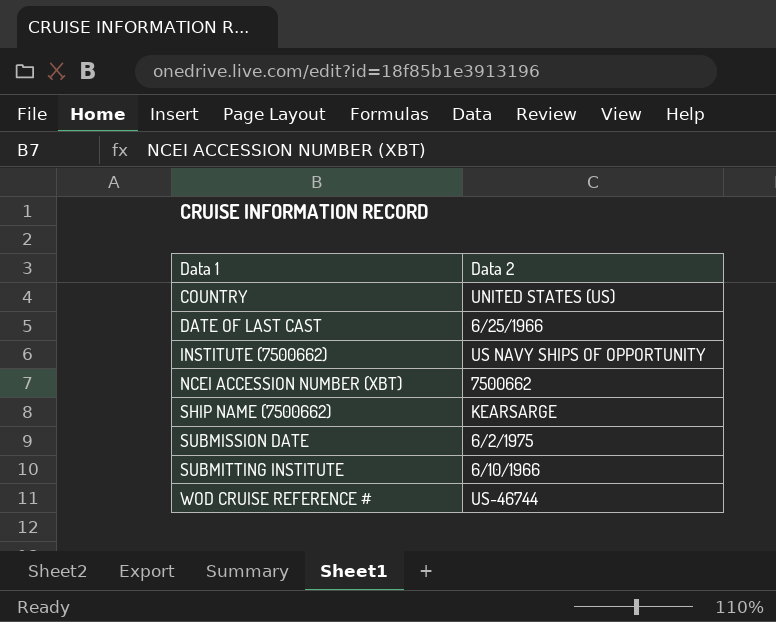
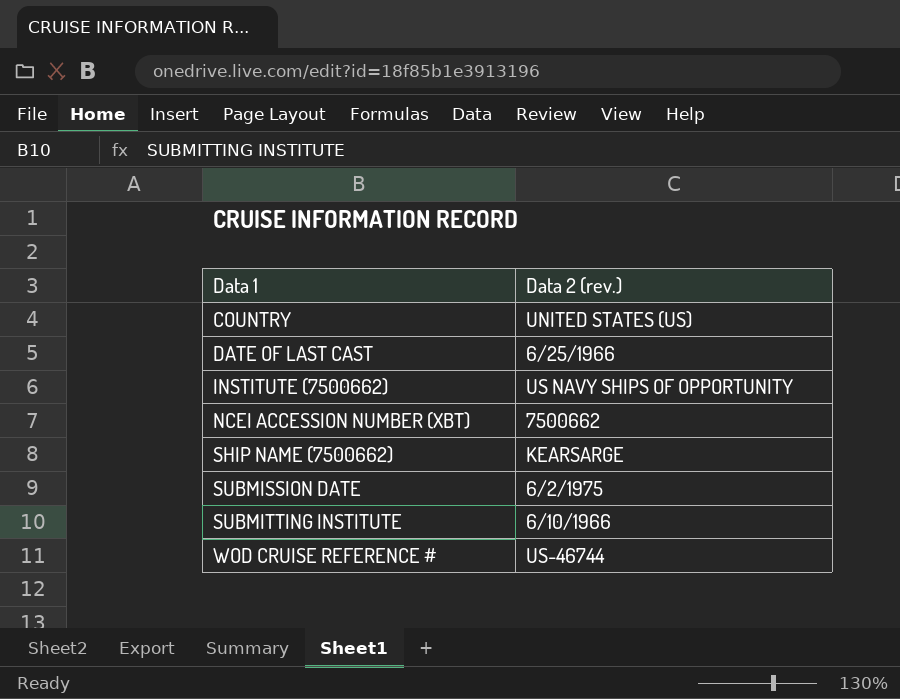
column name: Data 2 -> Data 2 (rev.)

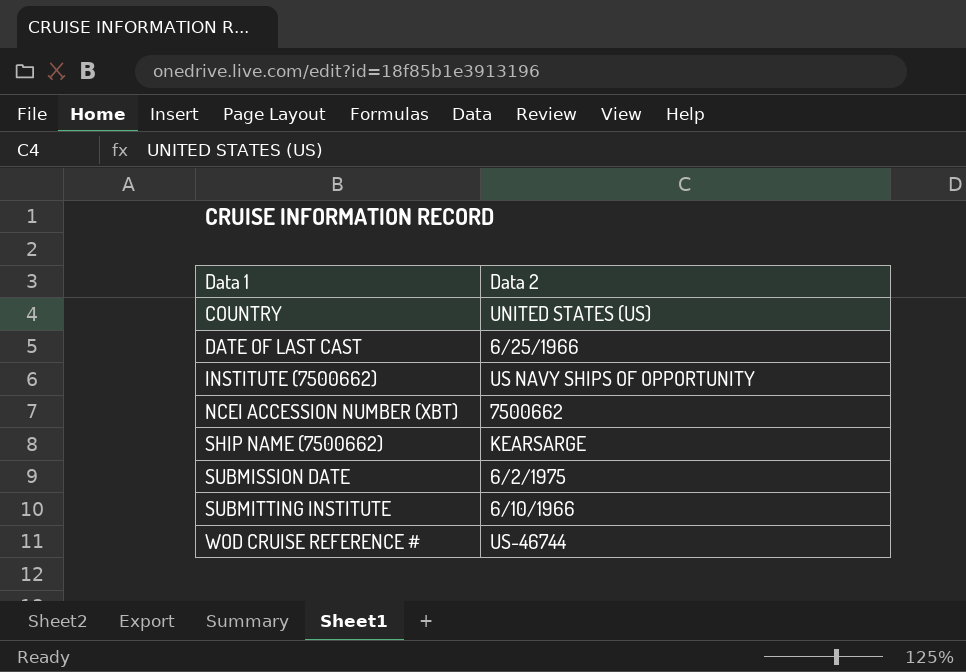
column name: Data 2 (rev.) -> Data 2

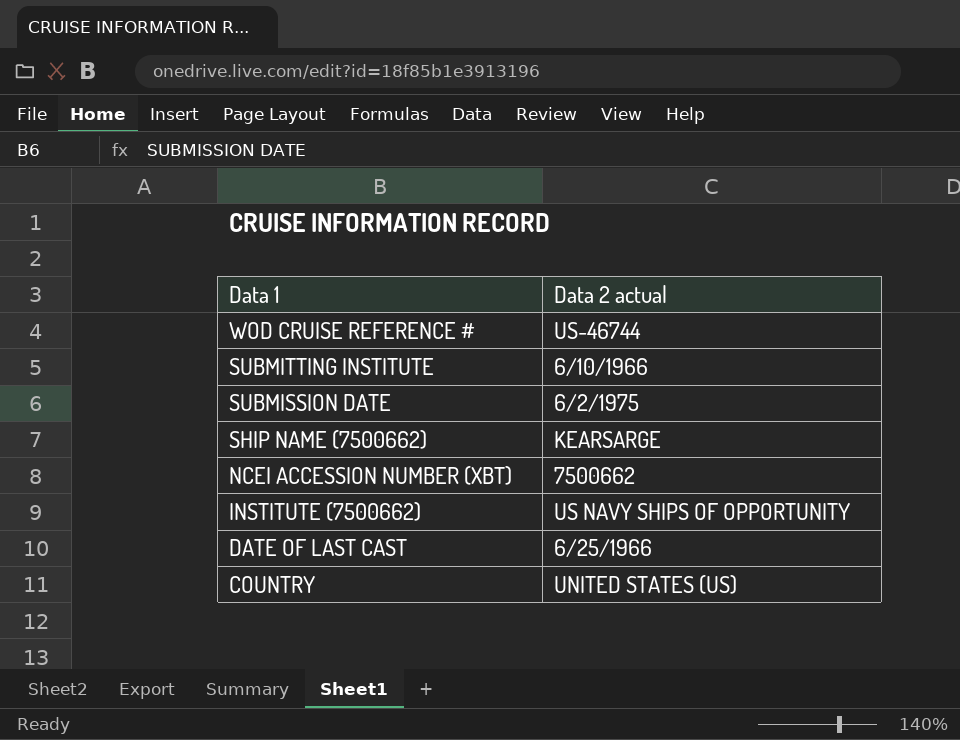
row order: Data 1 ascending -> Data 1 descending
column name: Data 2 -> Data 2 actual

